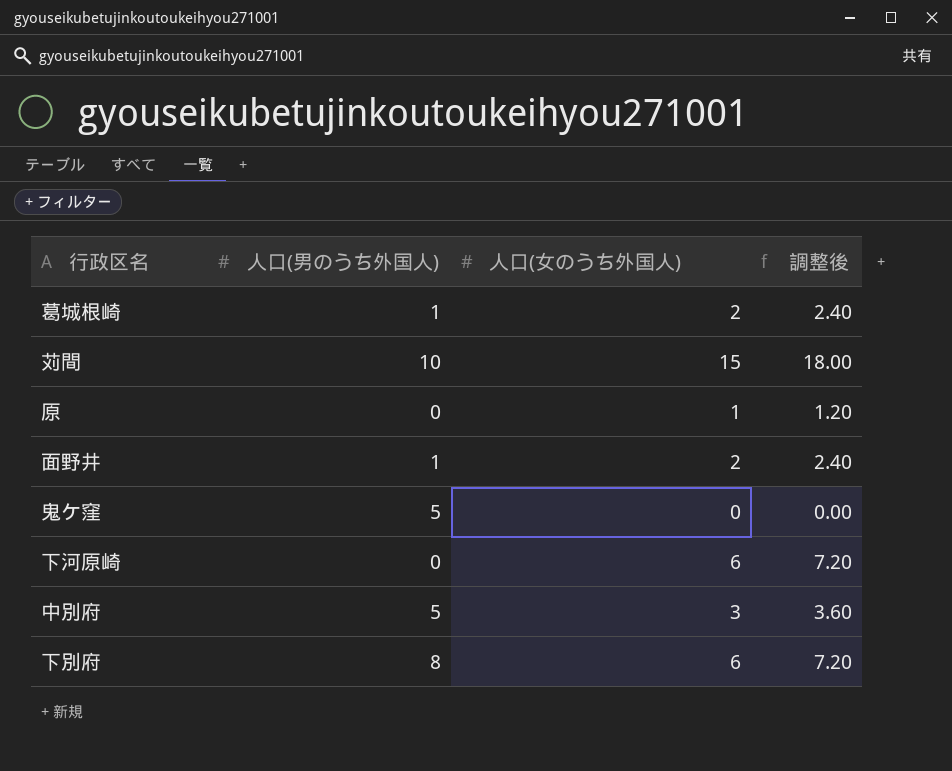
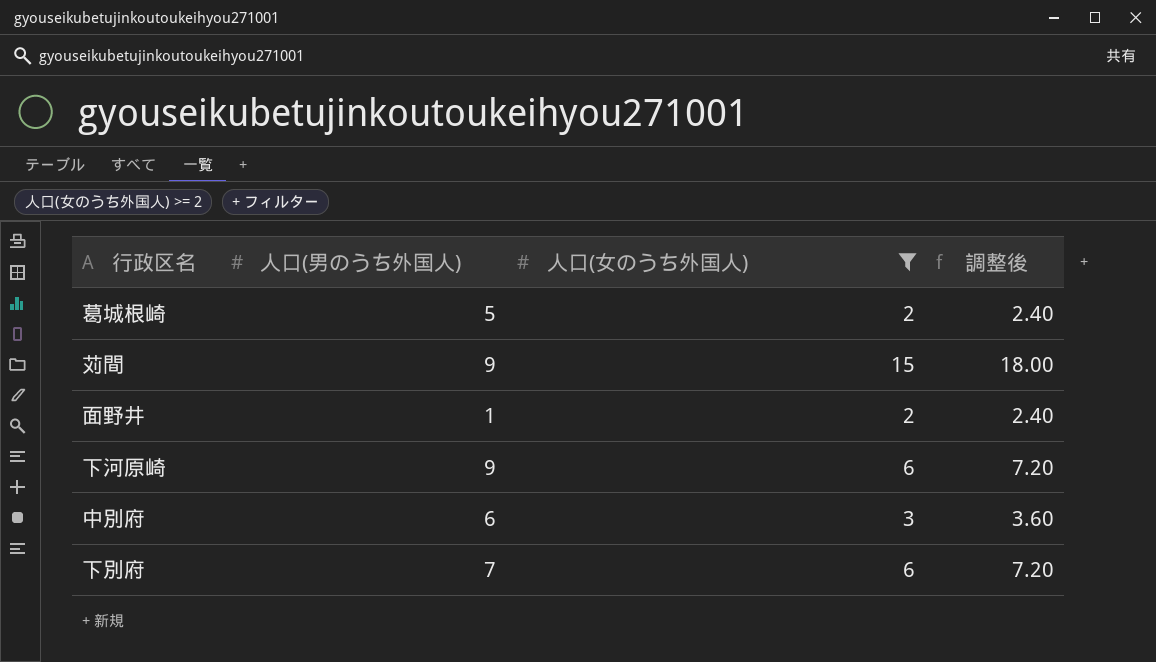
filter: none -> 人口(女のうち外国人) >= 2
葛城根崎 | 人口(男のうち外国人): 1 -> 5
苅間 | 人口(男のうち外国人): 10 -> 9
下河原崎 | 人口(男のうち外国人): 0 -> 9
中別府 | 人口(男のうち外国人): 5 -> 6
下別府 | 人口(男のうち外国人): 8 -> 7

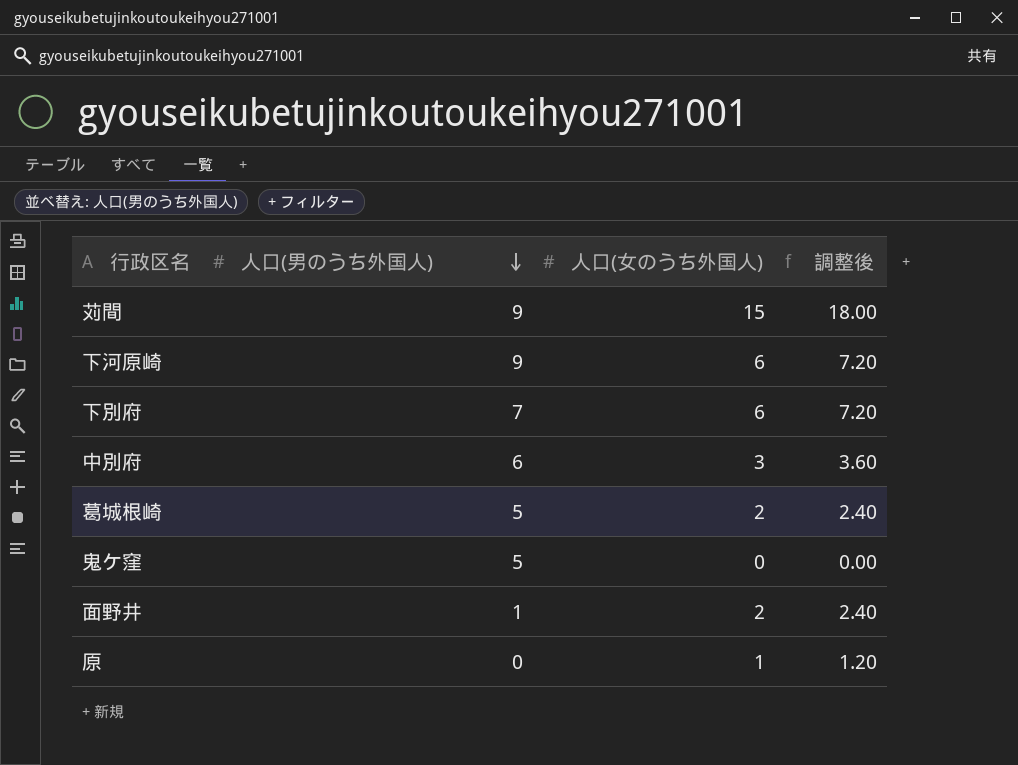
filter: 人口(女のうち外国人) >= 2 -> none
row order: none -> 人口(男のうち外国人) descending

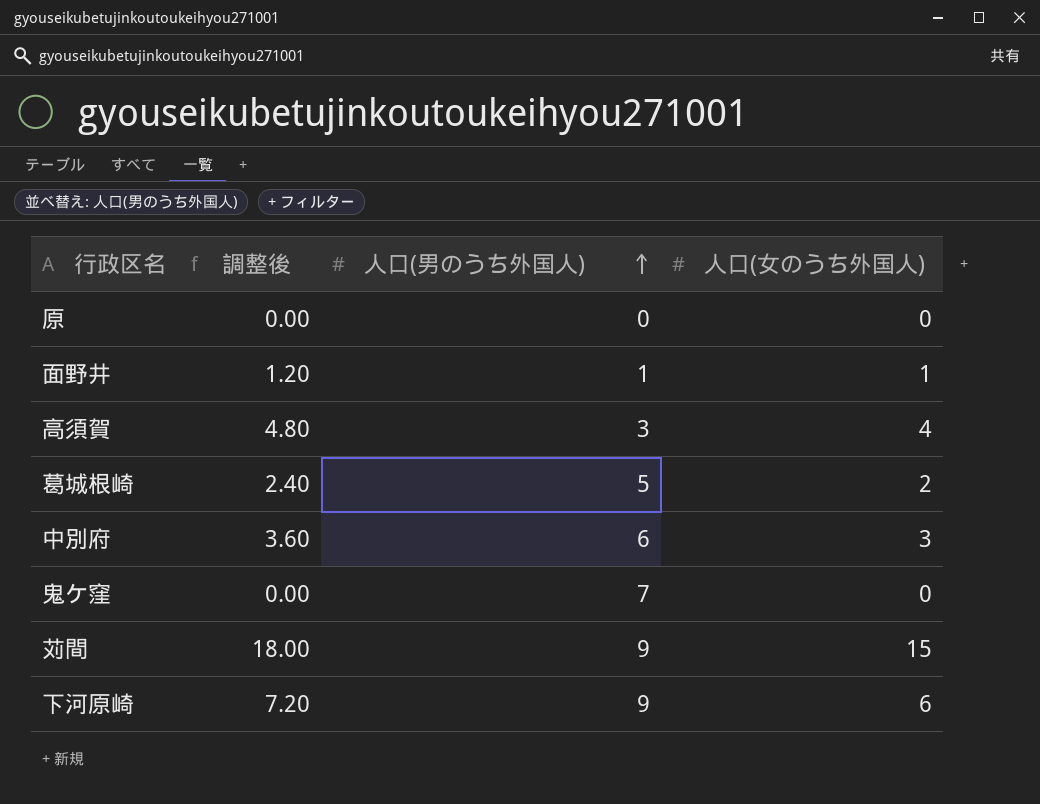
row order: 人口(男のうち外国人) descending -> 人口(男のうち外国人) ascending
column 調整後 | position: 4 -> 2
row 下別府: 7 | 6 | 7.20 -> none
原 | 調整後: 1.20 -> 0.00
原 | 人口(女のうち外国人): 1 -> 0
面野井 | 調整後: 2.40 -> 1.20
面野井 | 人口(女のうち外国人): 2 -> 1
row 高須賀: none -> 4.80 | 3 | 4
鬼ケ窪 | 人口(男のうち外国人): 5 -> 7

